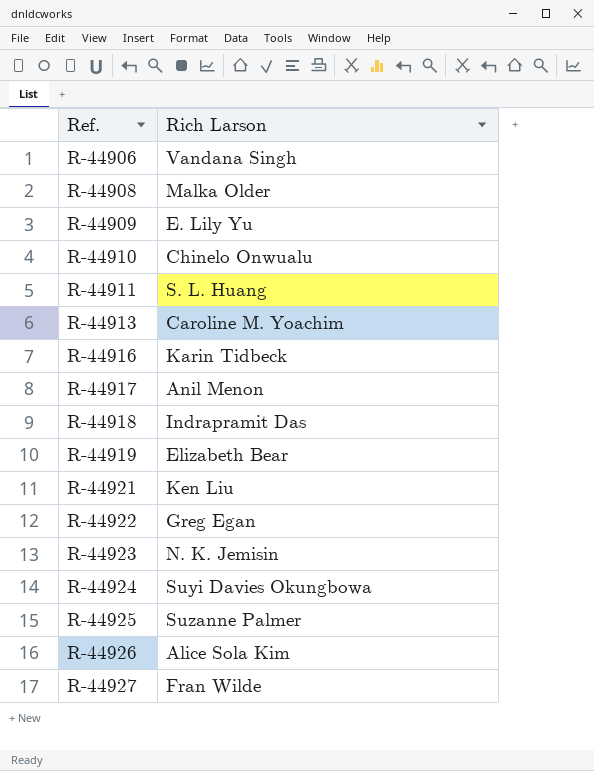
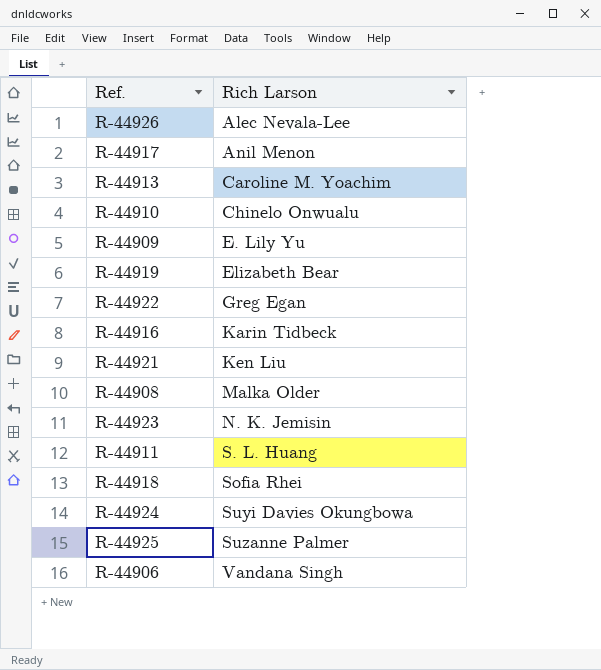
row order: Ref. ascending -> Rich Larson ascending
row R-44927: Fran Wilde -> none
R-44926 | Rich Larson: Alice Sola Kim -> Alec Nevala-Lee
R-44918 | Rich Larson: Indrapramit Das -> Sofia Rhei

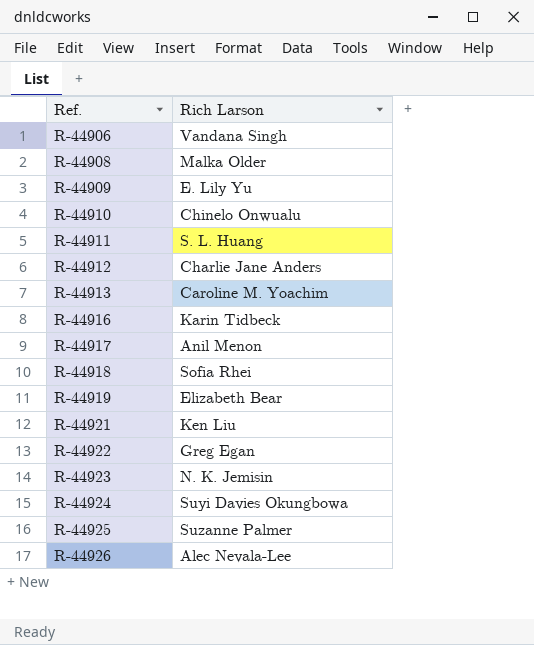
row order: Rich Larson ascending -> Ref. ascending
row R-44912: none -> Charlie Jane Anders

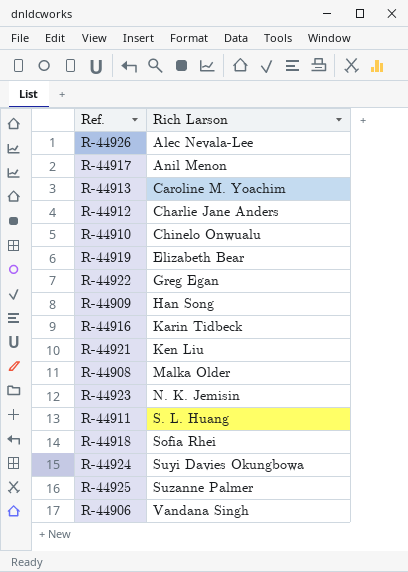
row order: Ref. ascending -> Rich Larson ascending
R-44909 | Rich Larson: E. Lily Yu -> Han Song

